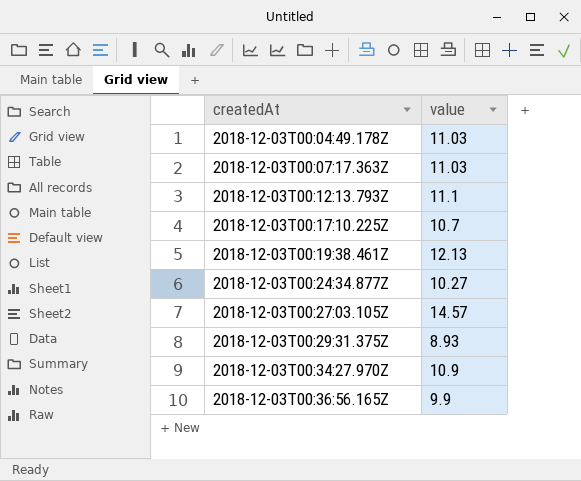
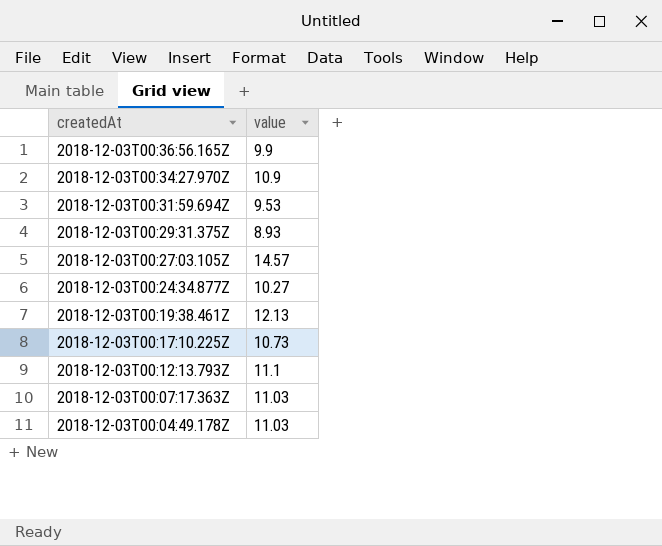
row order: createdAt ascending -> createdAt descending
row 2018-12-03T00:31:59.694Z: none -> 9.53
2018-12-03T00:17:10.225Z | value: 10.7 -> 10.73

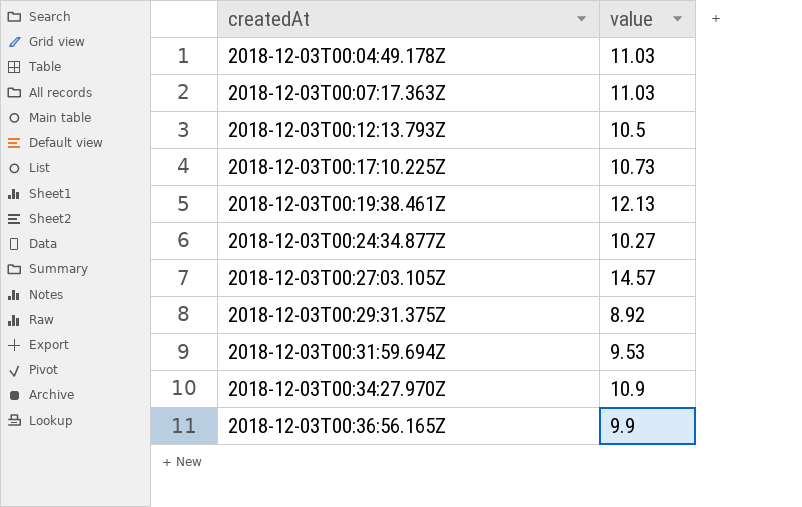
row order: createdAt descending -> createdAt ascending
2018-12-03T00:12:13.793Z | value: 11.1 -> 10.5
2018-12-03T00:29:31.375Z | value: 8.93 -> 8.92

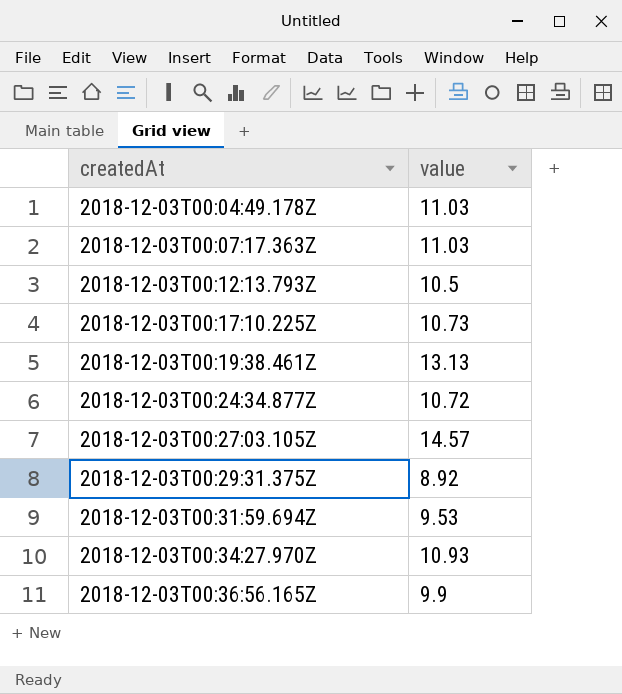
2018-12-03T00:19:38.461Z | value: 12.13 -> 13.13
2018-12-03T00:24:34.877Z | value: 10.27 -> 10.72
2018-12-03T00:34:27.970Z | value: 10.9 -> 10.93

